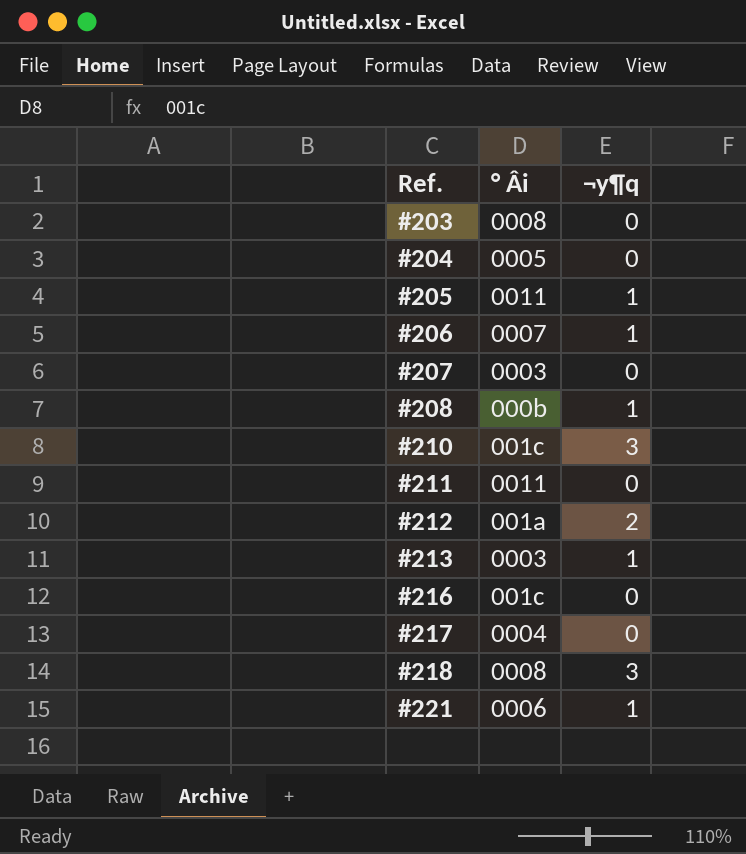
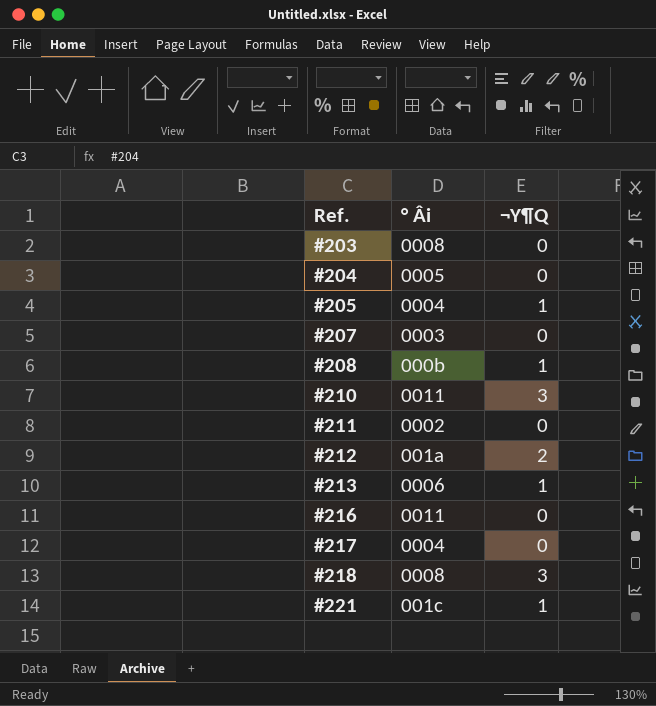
column name: ¬y¶q -> ¬Y¶Q
row #206: 0007 | 1 -> none
#205 | ° Âi: 0011 -> 0004
#210 | ° Âi: 001c -> 0011
#211 | ° Âi: 0011 -> 0002
#213 | ° Âi: 0003 -> 0006
#216 | ° Âi: 001c -> 0011
#221 | ° Âi: 0006 -> 001c

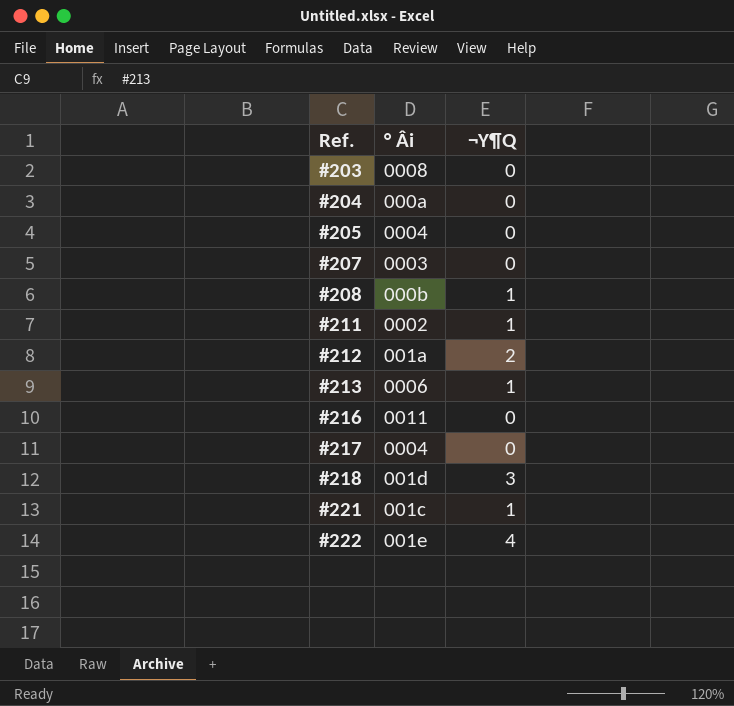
row #210: 0011 | 3 -> none
#204 | ° Âi: 0005 -> 000a
#205 | ¬Y¶Q: 1 -> 0
#211 | ¬Y¶Q: 0 -> 1
#218 | ° Âi: 0008 -> 001d
row #222: none -> 001e | 4

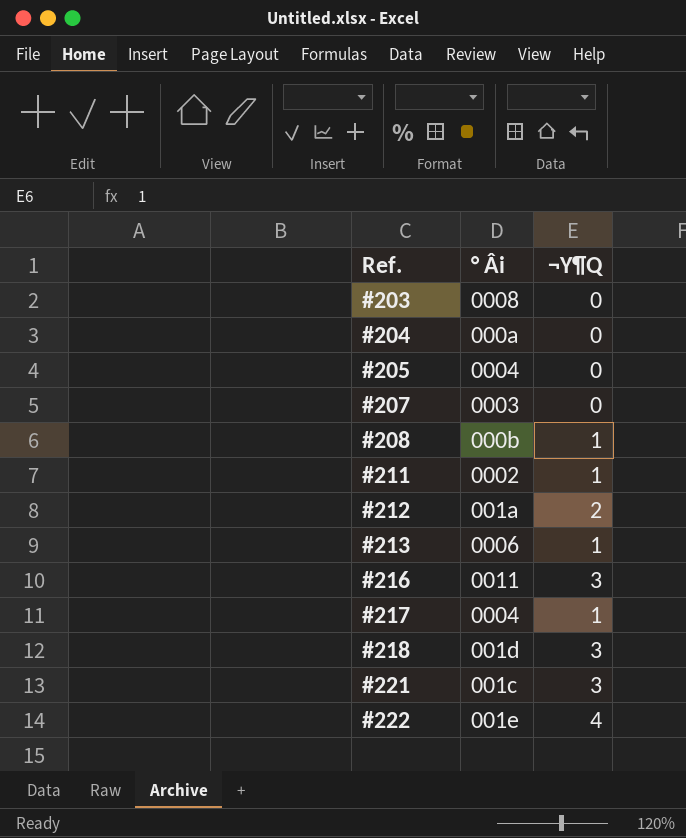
#216 | ¬Y¶Q: 0 -> 3
#217 | ¬Y¶Q: 0 -> 1
#221 | ¬Y¶Q: 1 -> 3

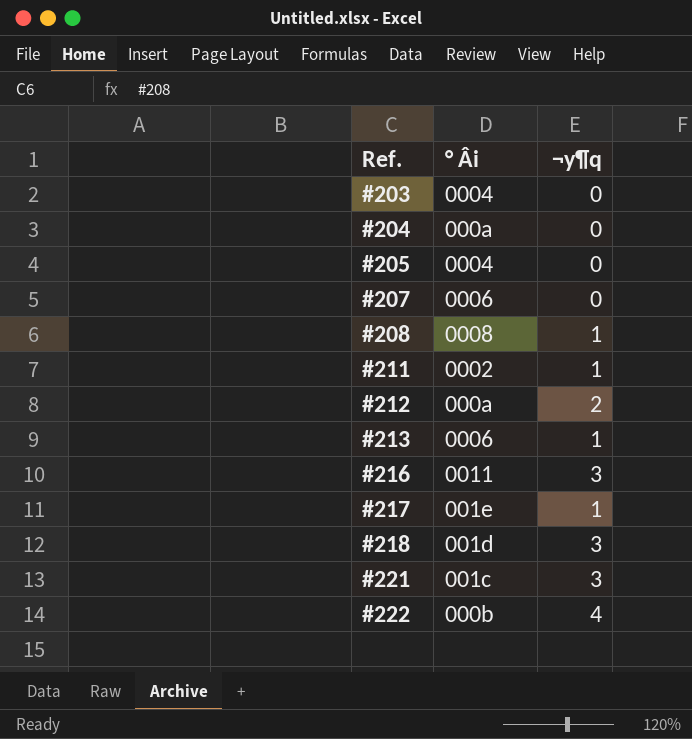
column name: ¬Y¶Q -> ¬y¶q
#203 | ° Âi: 0008 -> 0004
#207 | ° Âi: 0003 -> 0006
#208 | ° Âi: 000b -> 0008
#212 | ° Âi: 001a -> 000a
#217 | ° Âi: 0004 -> 001e
#222 | ° Âi: 001e -> 000b

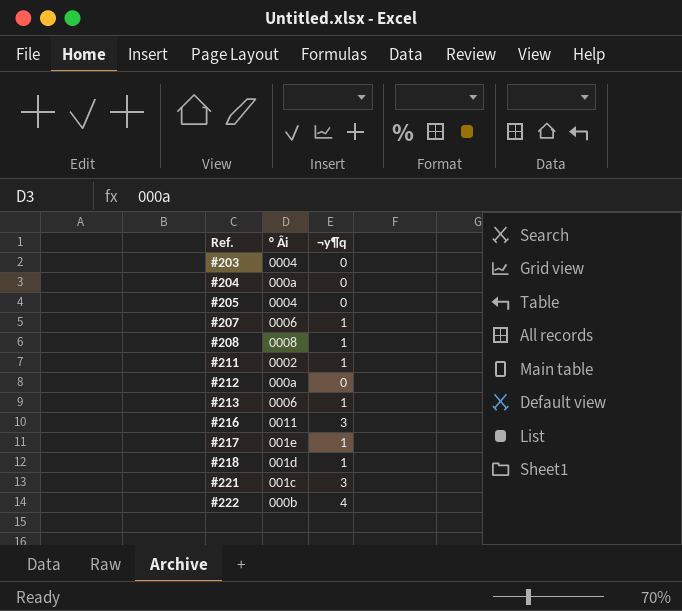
#207 | ¬y¶q: 0 -> 1
#212 | ¬y¶q: 2 -> 0
#218 | ¬y¶q: 3 -> 1

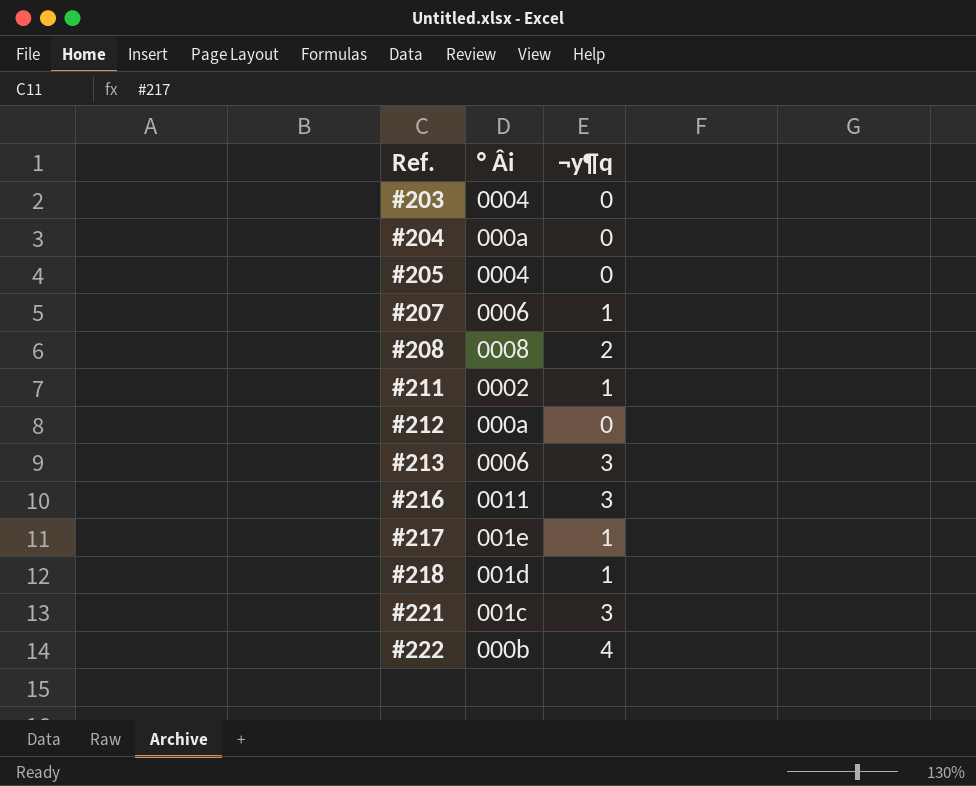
#208 | ¬y¶q: 1 -> 2
#213 | ¬y¶q: 1 -> 3

